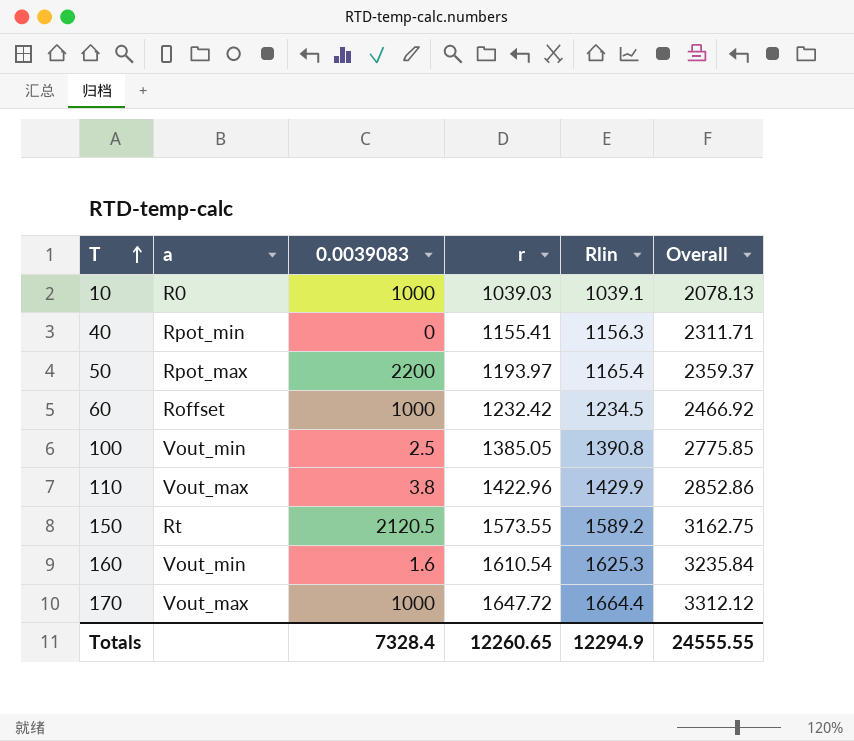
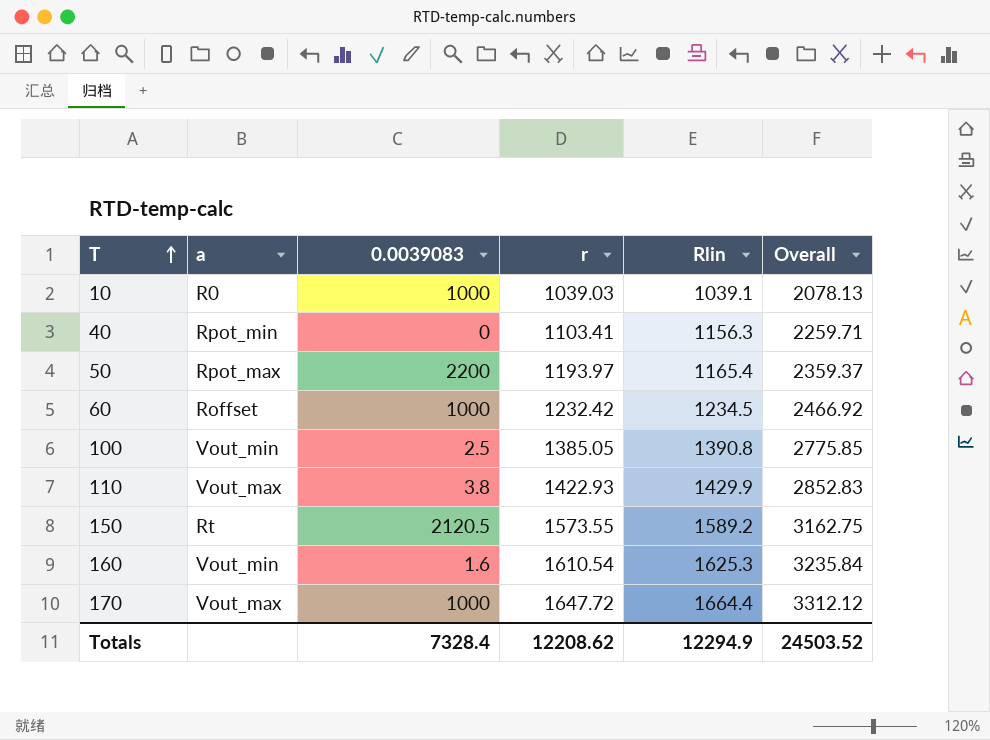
40 | r: 1155.41 -> 1103.41
40 | Overall: 2311.71 -> 2259.71
110 | r: 1422.96 -> 1422.93
110 | Overall: 2852.86 -> 2852.83
Totals | r: 12260.65 -> 12208.62
Totals | Overall: 24555.55 -> 24503.52

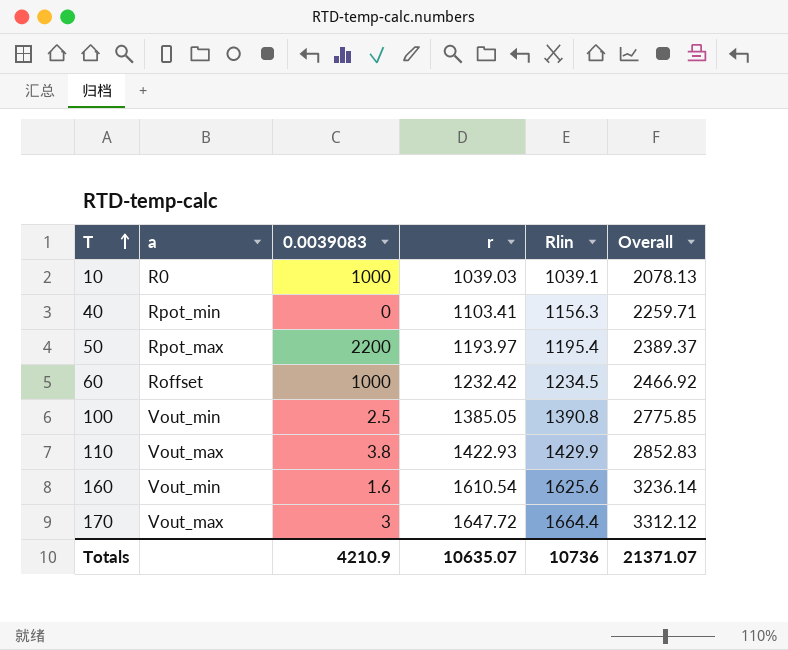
row 150: Rt | 2120.5 | 1573.55 | 1589.2 | 3162.75 -> none
50 | Rlin: 1165.4 -> 1195.4
50 | Overall: 2359.37 -> 2389.37
160 | Rlin: 1625.3 -> 1625.6
160 | Overall: 3235.84 -> 3236.14
170 | 0.0039083: 1000 -> 3
Totals | 0.0039083: 7328.4 -> 4210.9
Totals | r: 12208.62 -> 10635.07
Totals | Rlin: 12294.9 -> 10736
Totals | Overall: 24503.52 -> 21371.07

